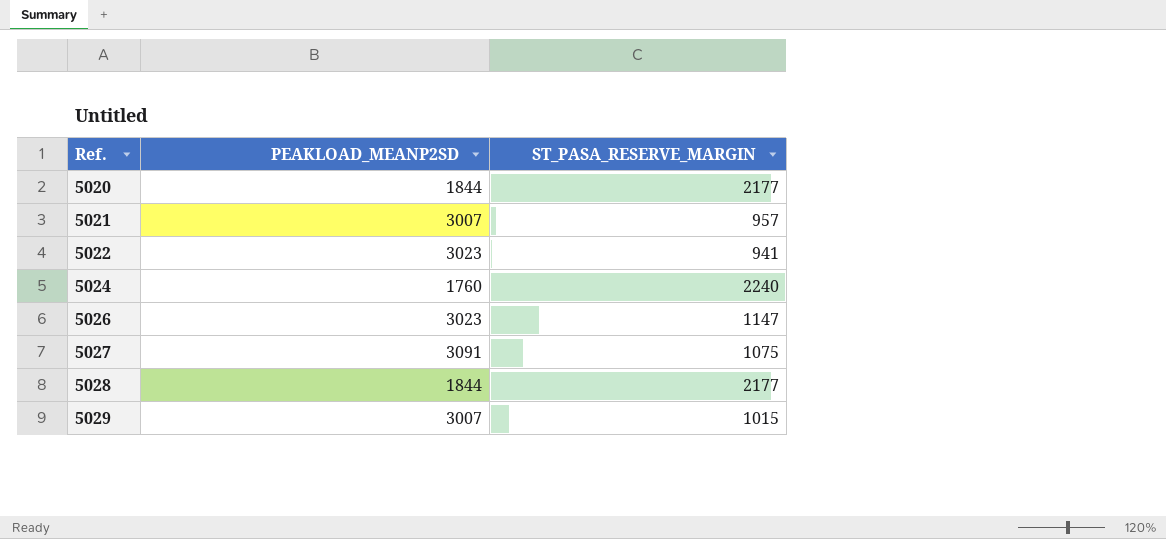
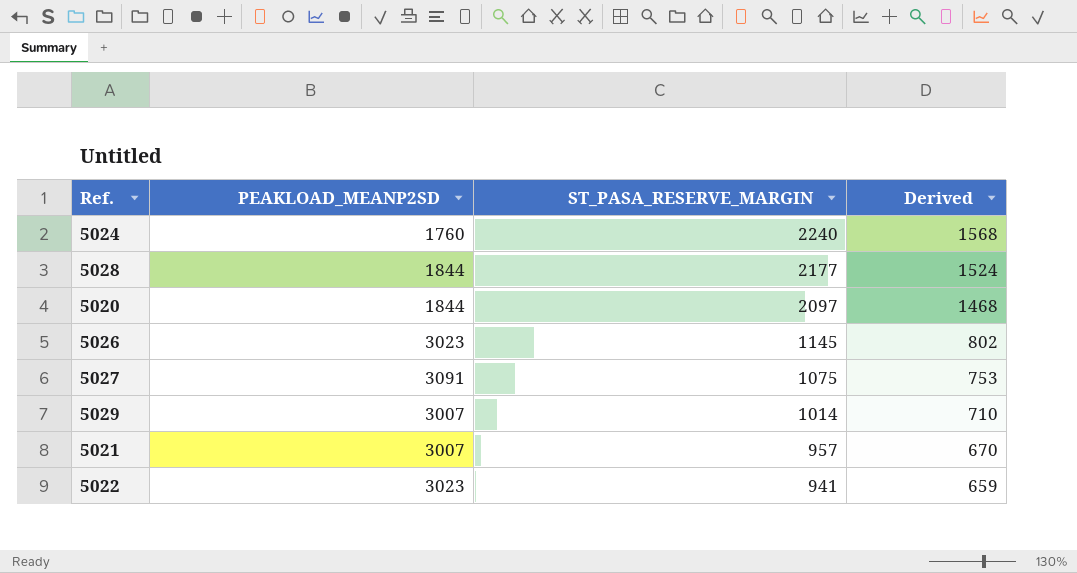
row order: Ref. ascending -> ST_PASA_RESERVE_MARGIN descending
column Derived | formula: none -> [ST_PASA_RESERVE_MARGIN] * 0.7
5020 | ST_PASA_RESERVE_MARGIN: 2177 -> 2097
5026 | ST_PASA_RESERVE_MARGIN: 1147 -> 1145
5029 | ST_PASA_RESERVE_MARGIN: 1015 -> 1014

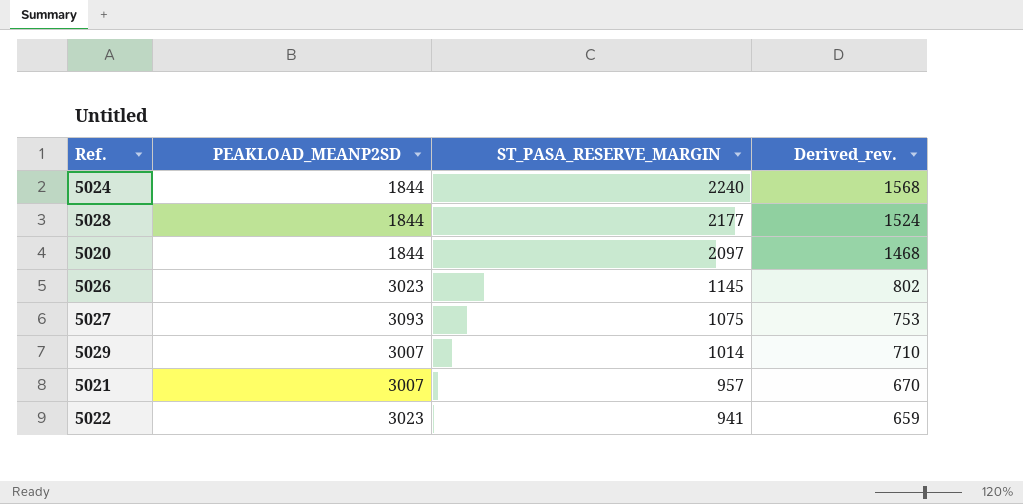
column name: Derived -> Derived_rev.
5024 | PEAKLOAD_MEANP2SD: 1760 -> 1844
5027 | PEAKLOAD_MEANP2SD: 3091 -> 3093

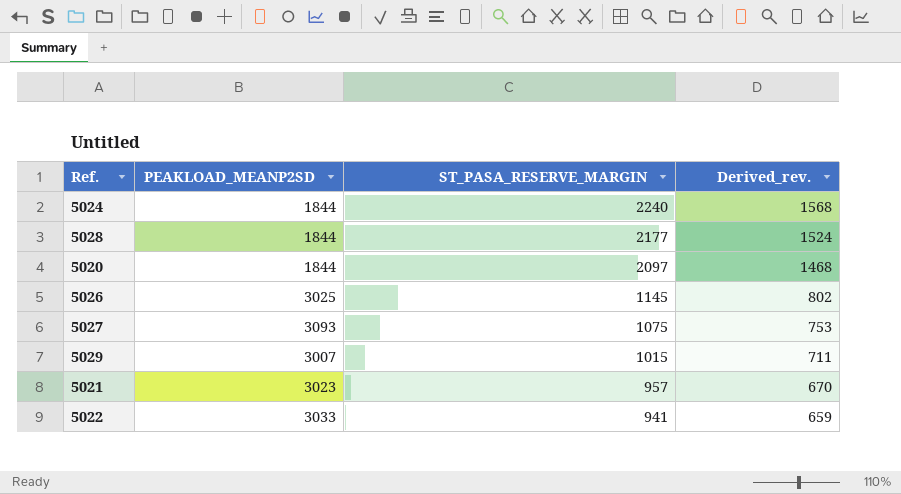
5026 | PEAKLOAD_MEANP2SD: 3023 -> 3025
5029 | ST_PASA_RESERVE_MARGIN: 1014 -> 1015
5029 | Derived_rev.: 710 -> 711
5021 | PEAKLOAD_MEANP2SD: 3007 -> 3023
5022 | PEAKLOAD_MEANP2SD: 3023 -> 3033

